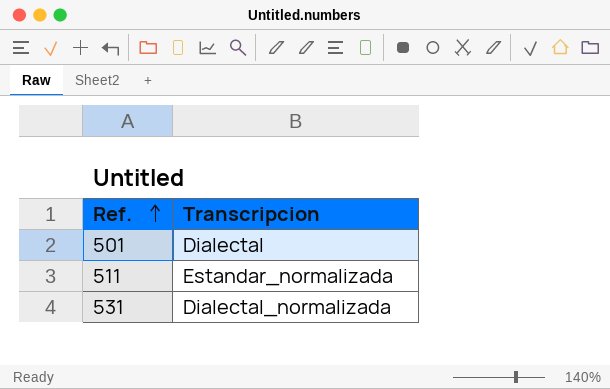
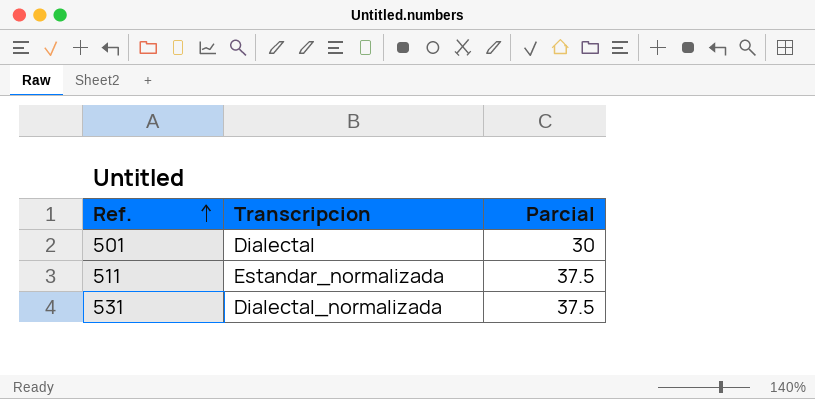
column Parcial | position: none -> 3

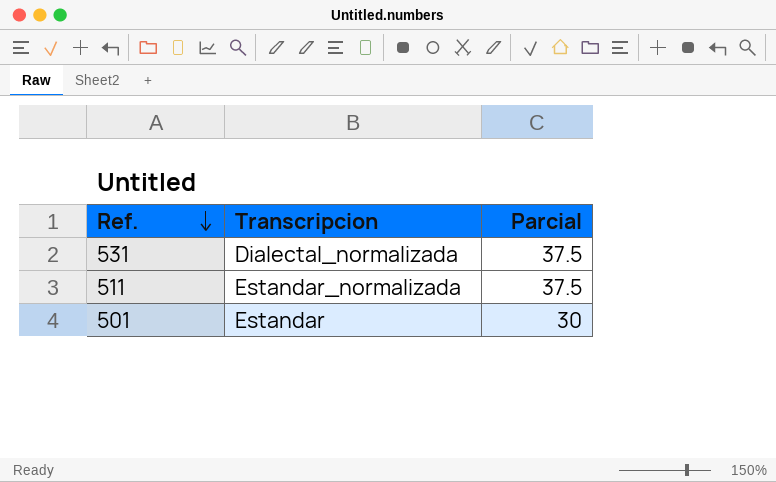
row order: Ref. ascending -> Ref. descending
501 | Transcripcion: Dialectal -> Estandar

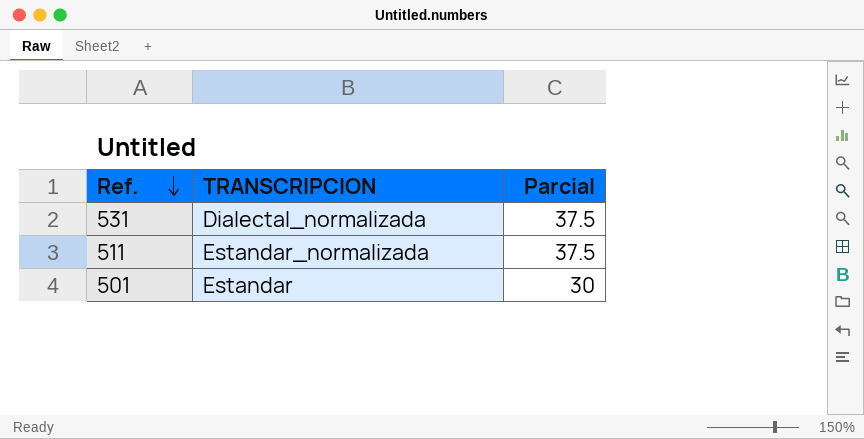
column name: Transcripcion -> TRANSCRIPCION

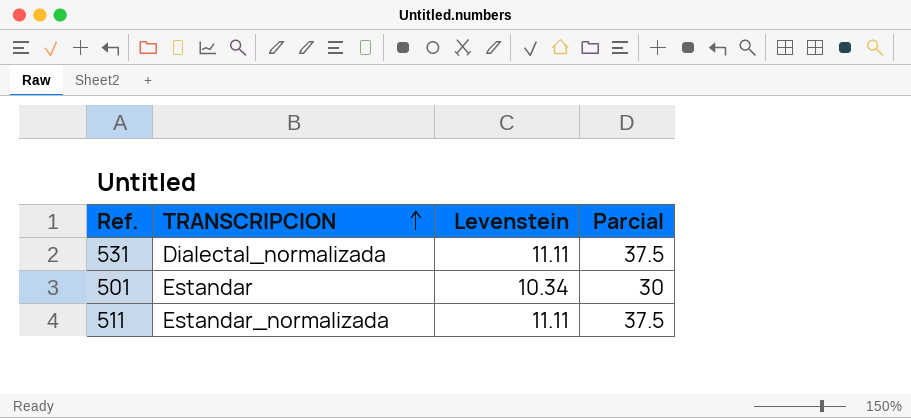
row order: Ref. descending -> TRANSCRIPCION ascending
column Levenstein | position: none -> 3

